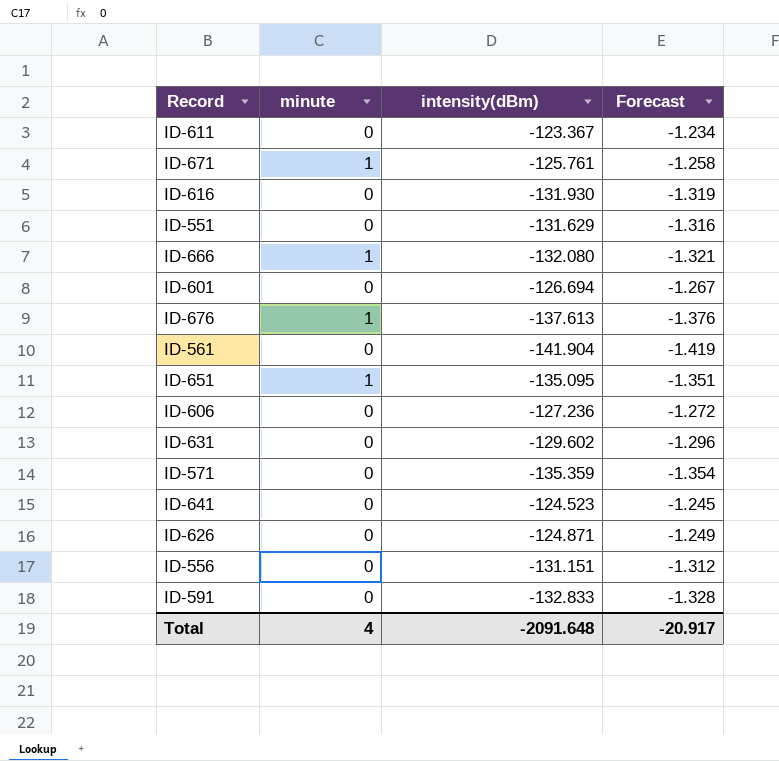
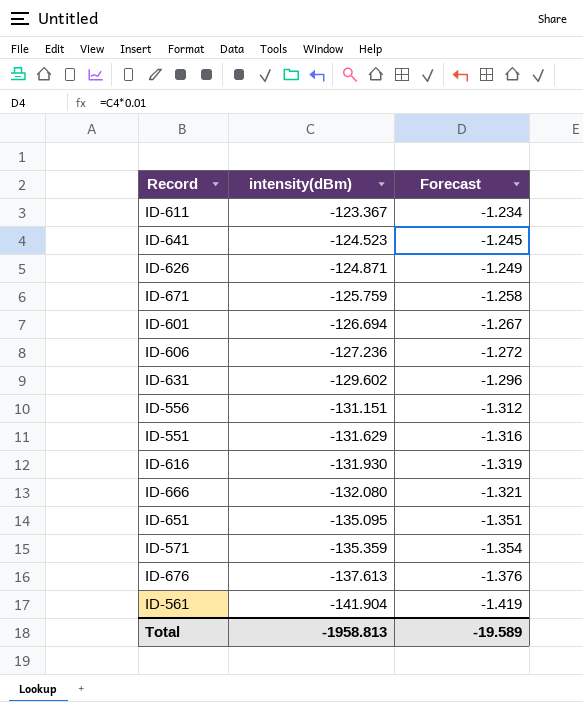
row order: none -> intensity(dBm) descending
column minute | position: 2 -> none
row ID-591: 0 | -132.833 | -1.328 -> none
ID-671 | intensity(dBm): -125.761 -> -125.759
Total | intensity(dBm): -2091.648 -> -1958.813
Total | Forecast: -20.917 -> -19.589

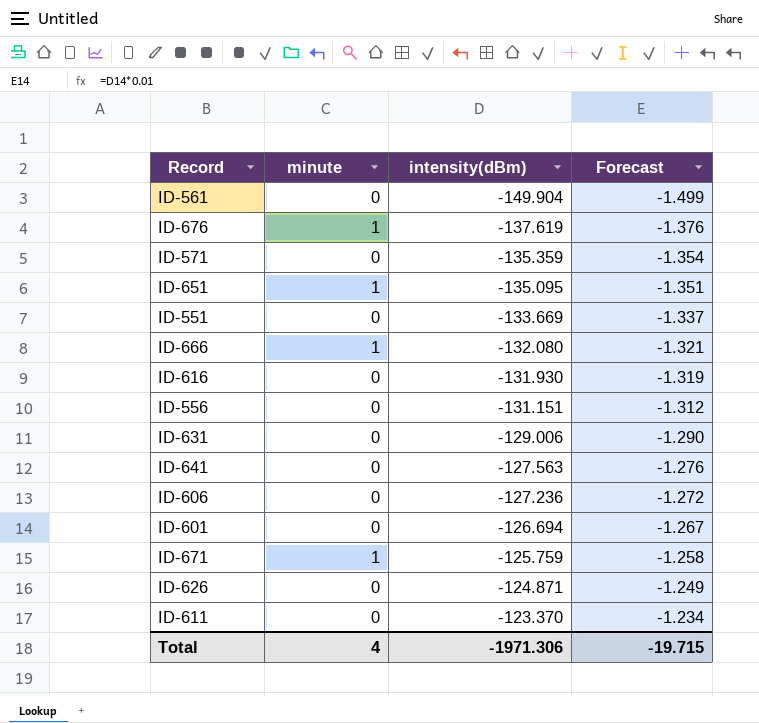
row order: intensity(dBm) descending -> intensity(dBm) ascending
column minute | position: none -> 2
ID-561 | intensity(dBm): -141.904 -> -149.904
ID-561 | Forecast: -1.419 -> -1.499
ID-676 | intensity(dBm): -137.613 -> -137.619
ID-551 | intensity(dBm): -131.629 -> -133.669
ID-551 | Forecast: -1.316 -> -1.337
ID-631 | intensity(dBm): -129.602 -> -129.006
ID-631 | Forecast: -1.296 -> -1.290
ID-641 | intensity(dBm): -124.523 -> -127.563
ID-641 | Forecast: -1.245 -> -1.276
ID-611 | intensity(dBm): -123.367 -> -123.370
Total | intensity(dBm): -1958.813 -> -1971.306
Total | Forecast: -19.589 -> -19.715

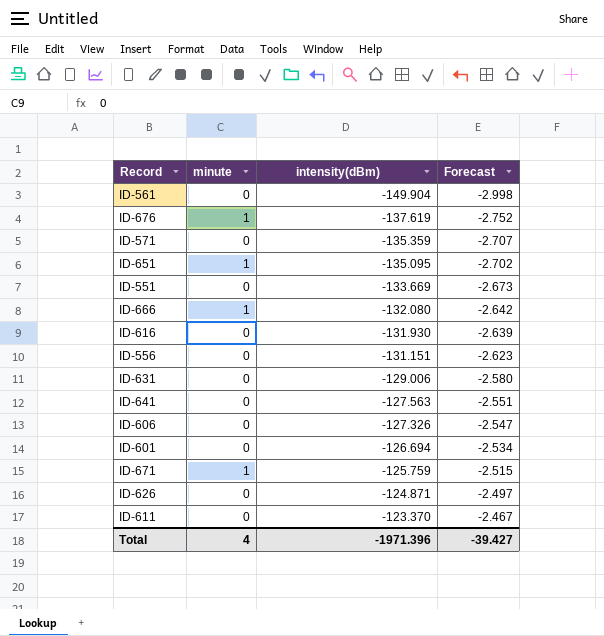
column Forecast | formula: [intensity(dBm)] * 0.01 -> [intensity(dBm)] * 0.02
ID-606 | intensity(dBm): -127.236 -> -127.326
Total | intensity(dBm): -1971.306 -> -1971.396
Total | Forecast: -19.715 -> -39.427

